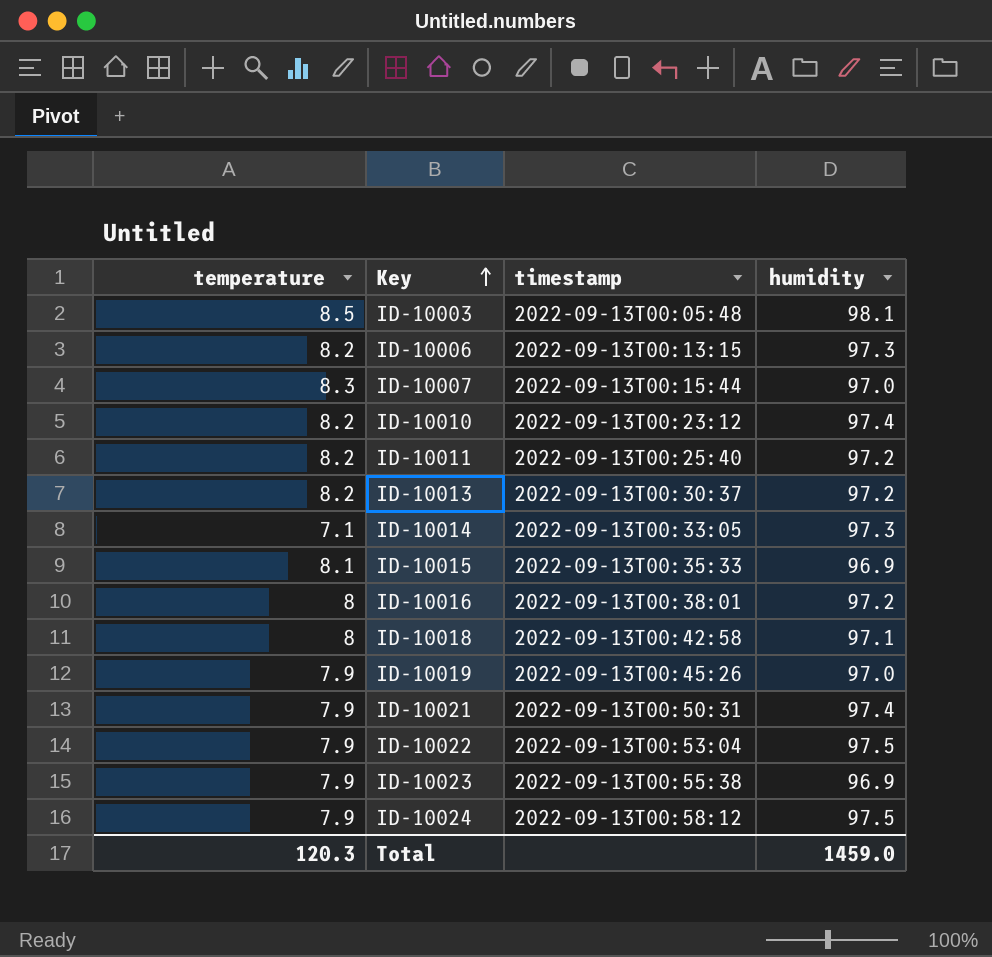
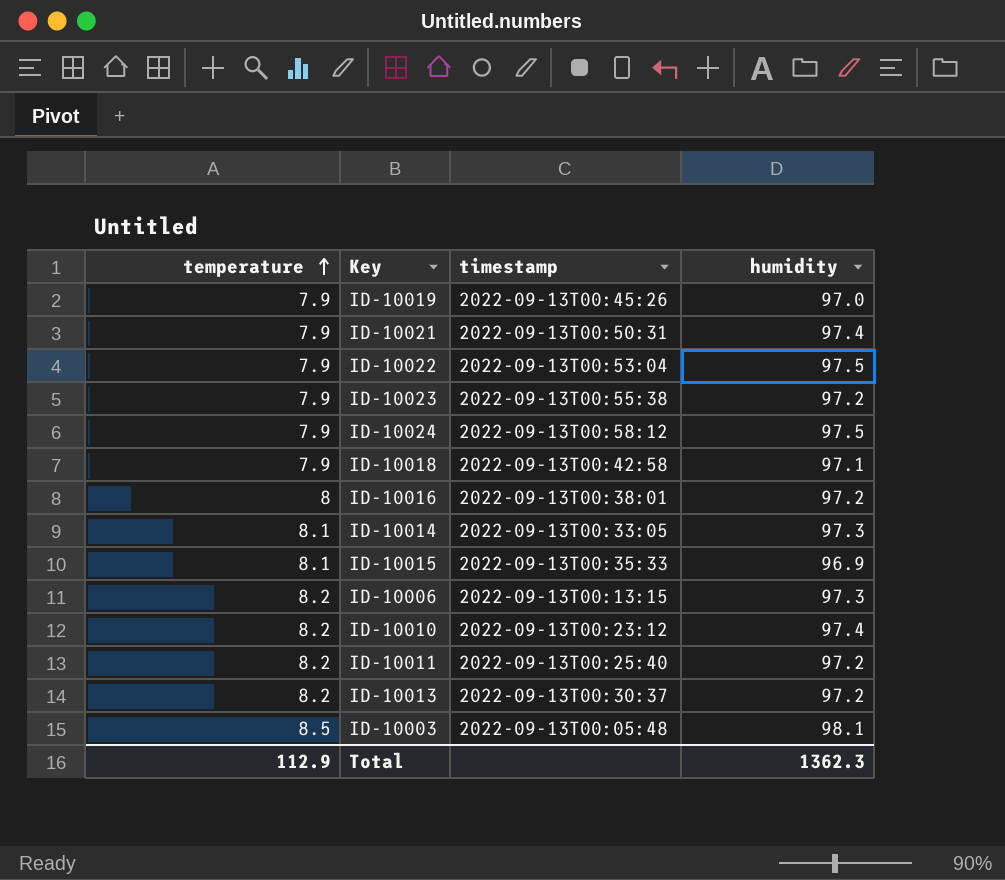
row order: Key ascending -> temperature ascending
row ID-10007: 8.3 | 2022-09-13T00:15:44 | 97.0 -> none
ID-10023 | humidity: 96.9 -> 97.2
ID-10018 | temperature: 8 -> 7.9
ID-10014 | temperature: 7.1 -> 8.1
Total | temperature: 120.3 -> 112.9
Total | humidity: 1459.0 -> 1362.3

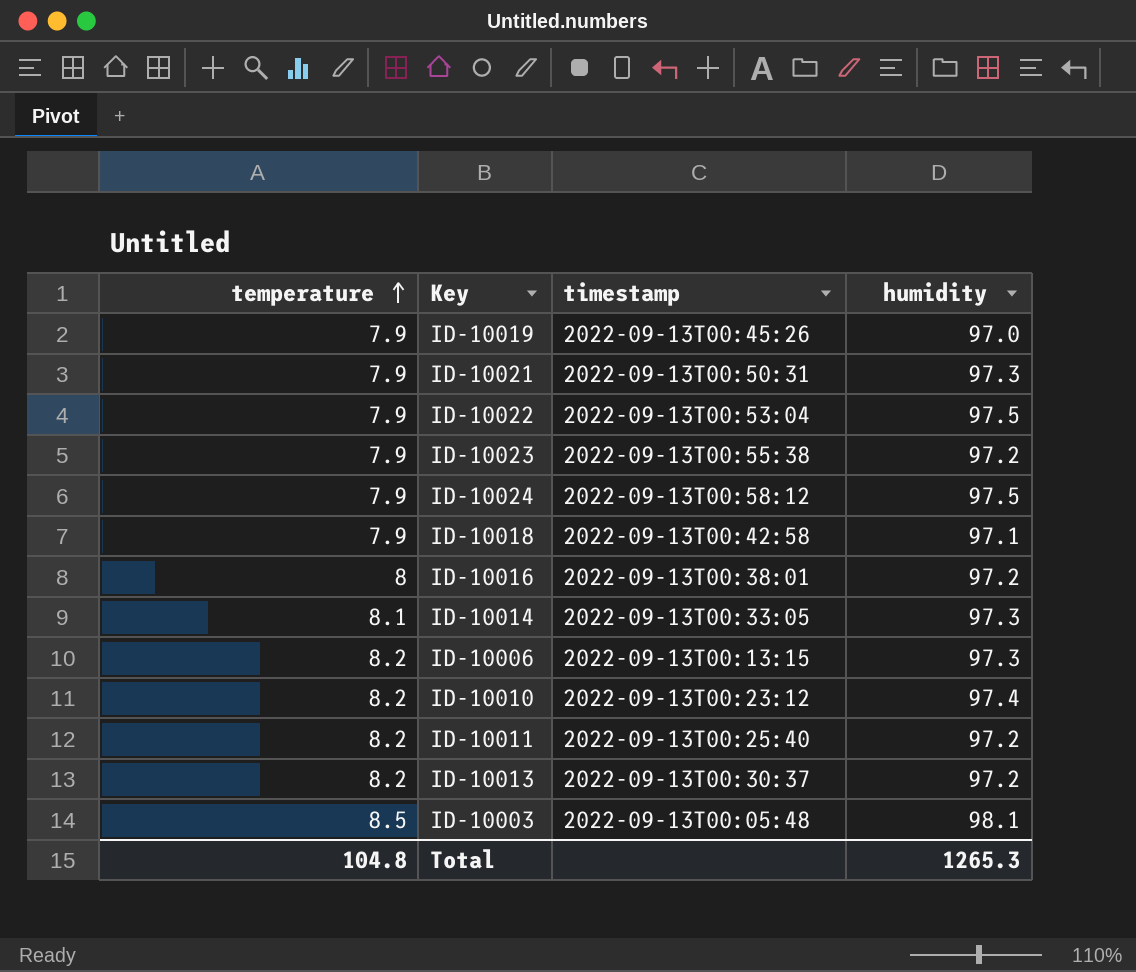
row ID-10015: 8.1 | 2022-09-13T00:35:33 | 96.9 -> none
ID-10021 | humidity: 97.4 -> 97.3
Total | temperature: 112.9 -> 104.8
Total | humidity: 1362.3 -> 1265.3

